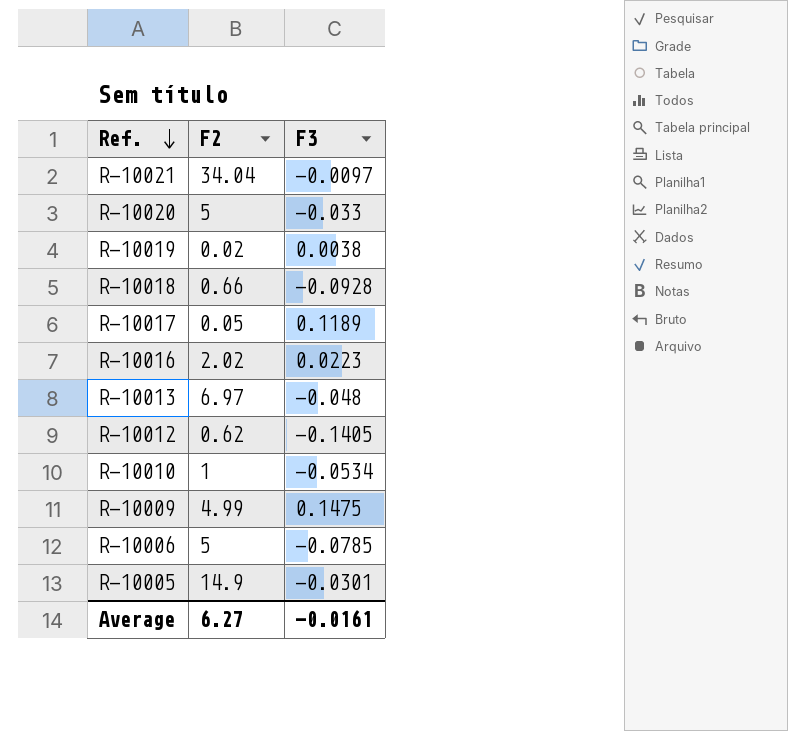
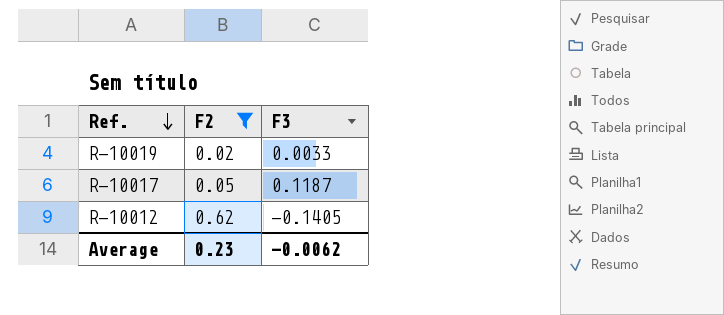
filter: none -> F2 <= 0.62
R-10019 | F3: 0.0038 -> 0.0033
R-10017 | F3: 0.1189 -> 0.1187
Average | F2: 6.27 -> 0.23
Average | F3: -0.0161 -> -0.0062

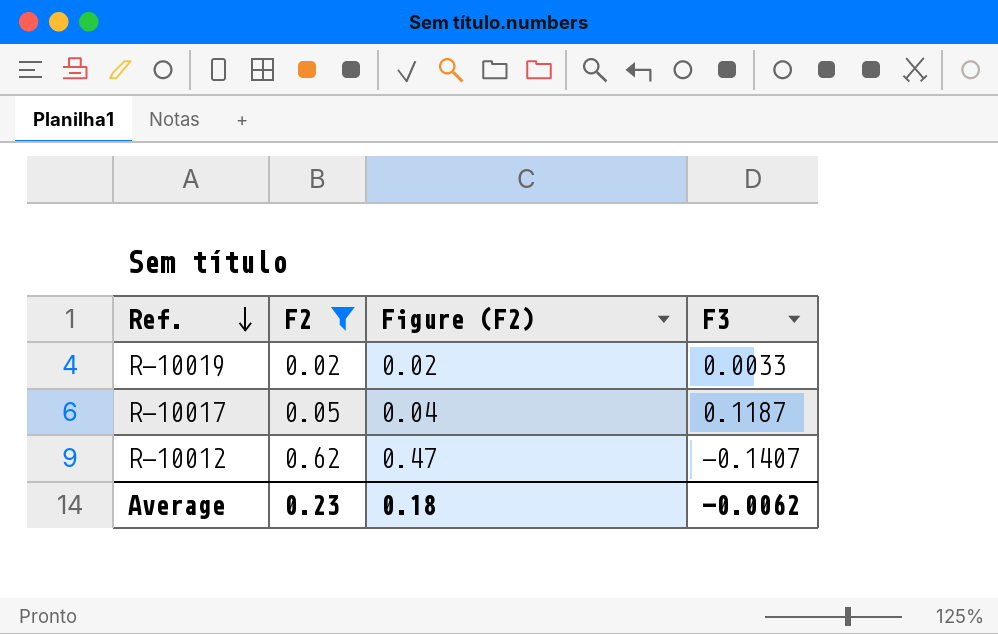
column Figure (F2) | formula: none -> [F2] * 0.75
R-10012 | F3: -0.1405 -> -0.1407

